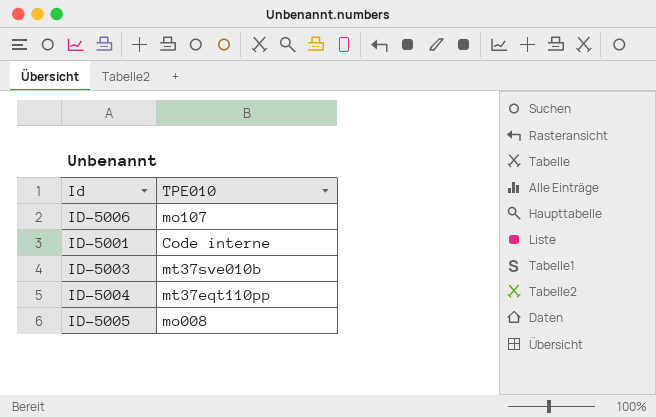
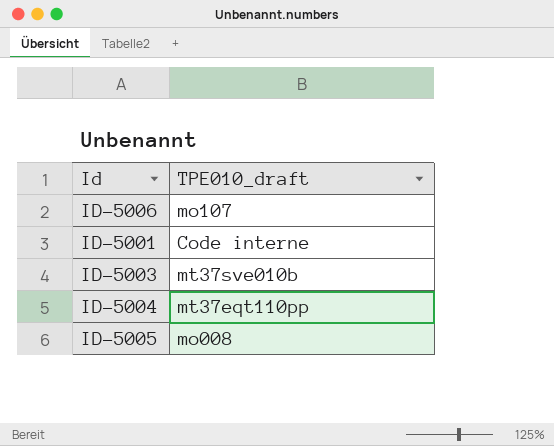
column name: TPE010 -> TPE010_draft

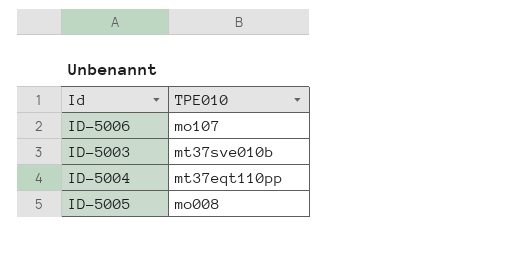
column name: TPE010_draft -> TPE010
row ID-5001: Code interne -> none

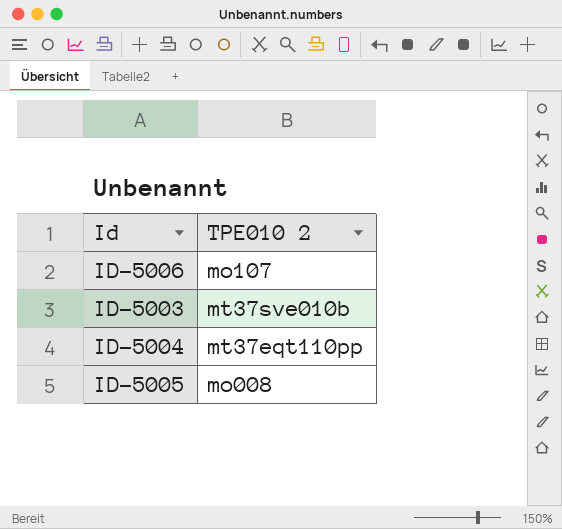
column name: TPE010 -> TPE010 2

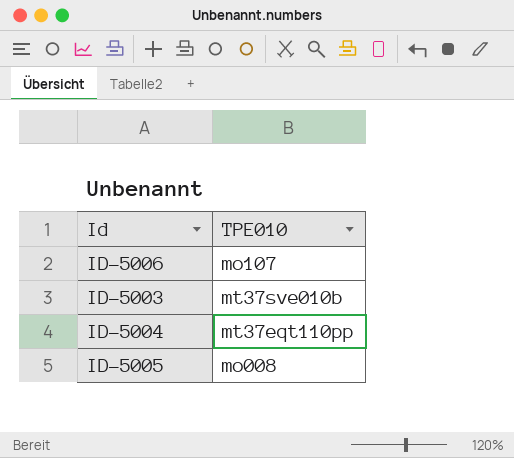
column name: TPE010 2 -> TPE010

